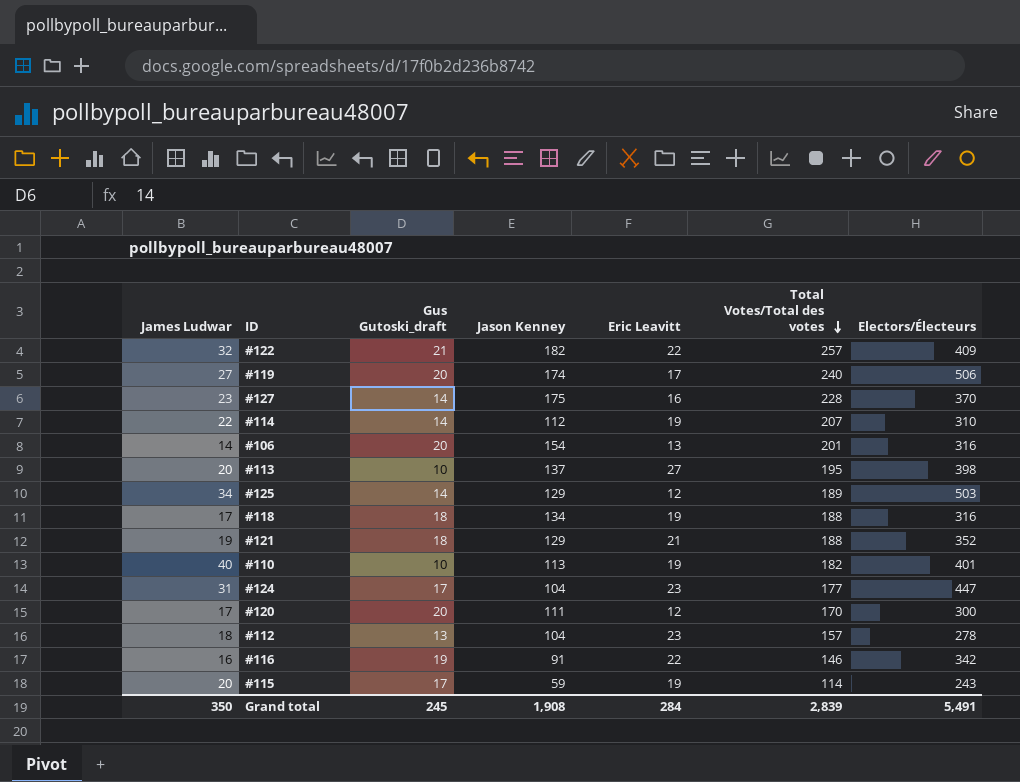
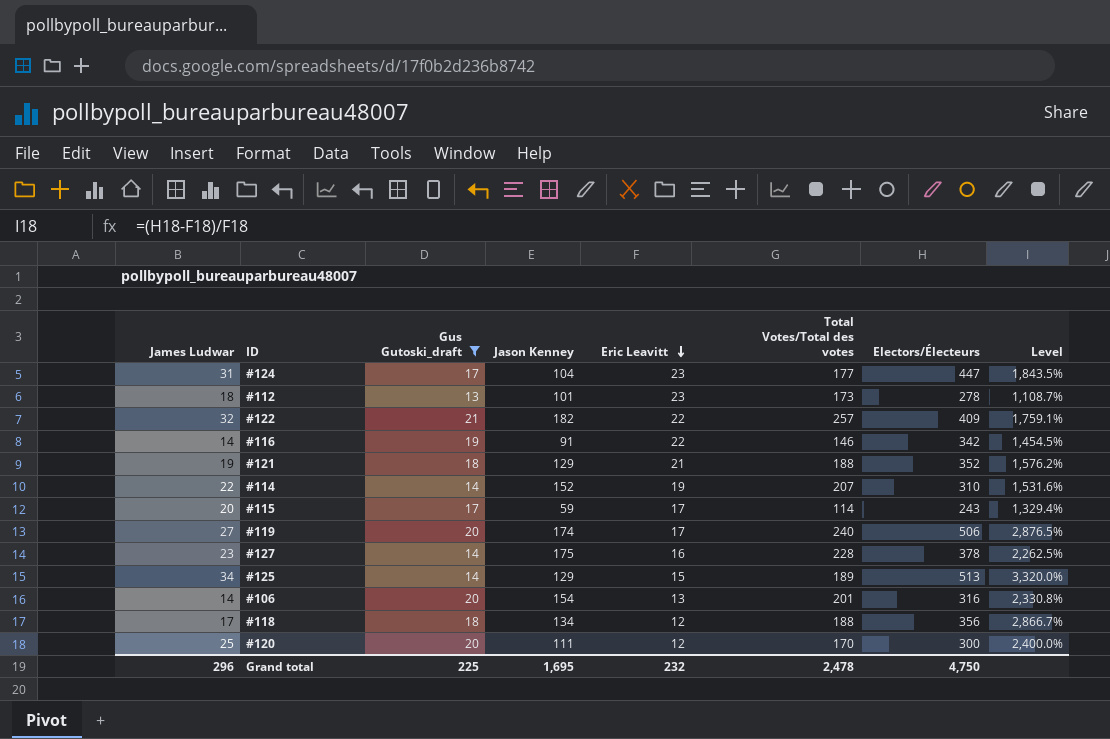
filter: none -> Gus Gutoski_draft != 10
row order: Total Votes/Total des votes descending -> Eric Leavitt descending
column Level | formula: none -> ([Electors/Électeurs] - [Eric Leavitt]) / [Eric Leavitt]
#112 | Jason Kenney: 104 -> 101
#112 | Total Votes/Total des votes: 157 -> 173
#116 | James Ludwar: 16 -> 14
#114 | Jason Kenney: 112 -> 152
#115 | Eric Leavitt: 19 -> 17
#127 | Electors/Électeurs: 370 -> 378
#125 | Eric Leavitt: 12 -> 15
#125 | Electors/Électeurs: 503 -> 513
#118 | Eric Leavitt: 19 -> 12
#118 | Electors/Électeurs: 316 -> 356
#120 | James Ludwar: 17 -> 25
Grand total | James Ludwar: 350 -> 296
Grand total | Gus Gutoski_draft: 245 -> 225
Grand total | Jason Kenney: 1,908 -> 1,695
Grand total | Eric Leavitt: 284 -> 232
Grand total | Total Votes/Total des votes: 2,839 -> 2,478
Grand total | Electors/Électeurs: 5,491 -> 4,750

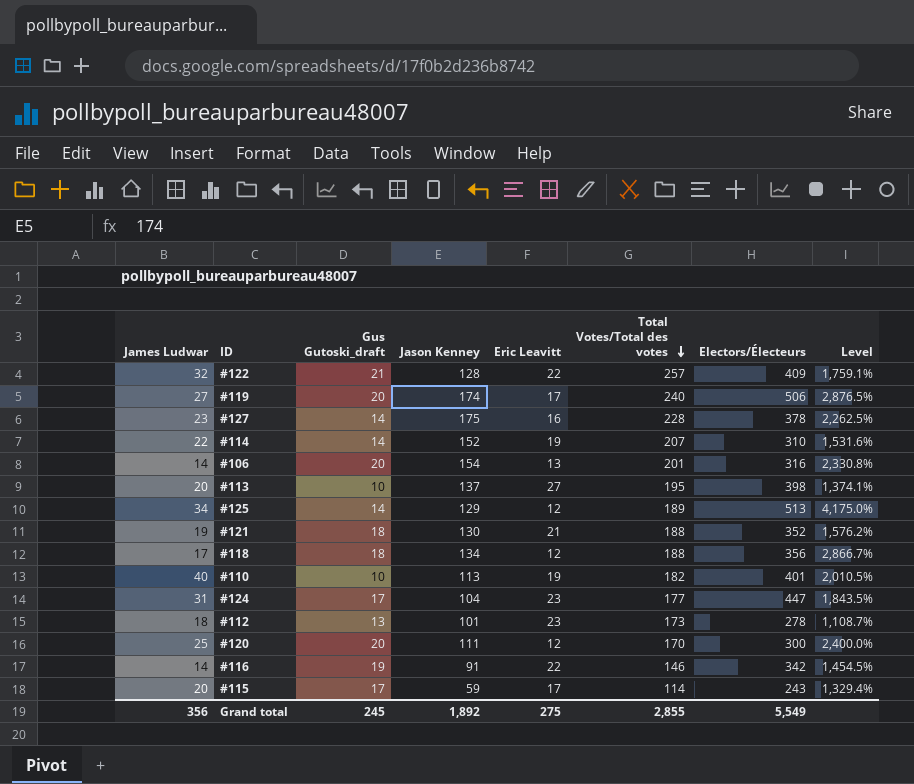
filter: Gus Gutoski_draft != 10 -> none
row order: Eric Leavitt descending -> Total Votes/Total des votes descending
#122 | Jason Kenney: 182 -> 128
#125 | Eric Leavitt: 15 -> 12
#125 | Level: 3,320.0% -> 4,175.0%
#121 | Jason Kenney: 129 -> 130
Grand total | James Ludwar: 296 -> 356
Grand total | Gus Gutoski_draft: 225 -> 245
Grand total | Jason Kenney: 1,695 -> 1,892
Grand total | Eric Leavitt: 232 -> 275
Grand total | Total Votes/Total des votes: 2,478 -> 2,855
Grand total | Electors/Électeurs: 4,750 -> 5,549

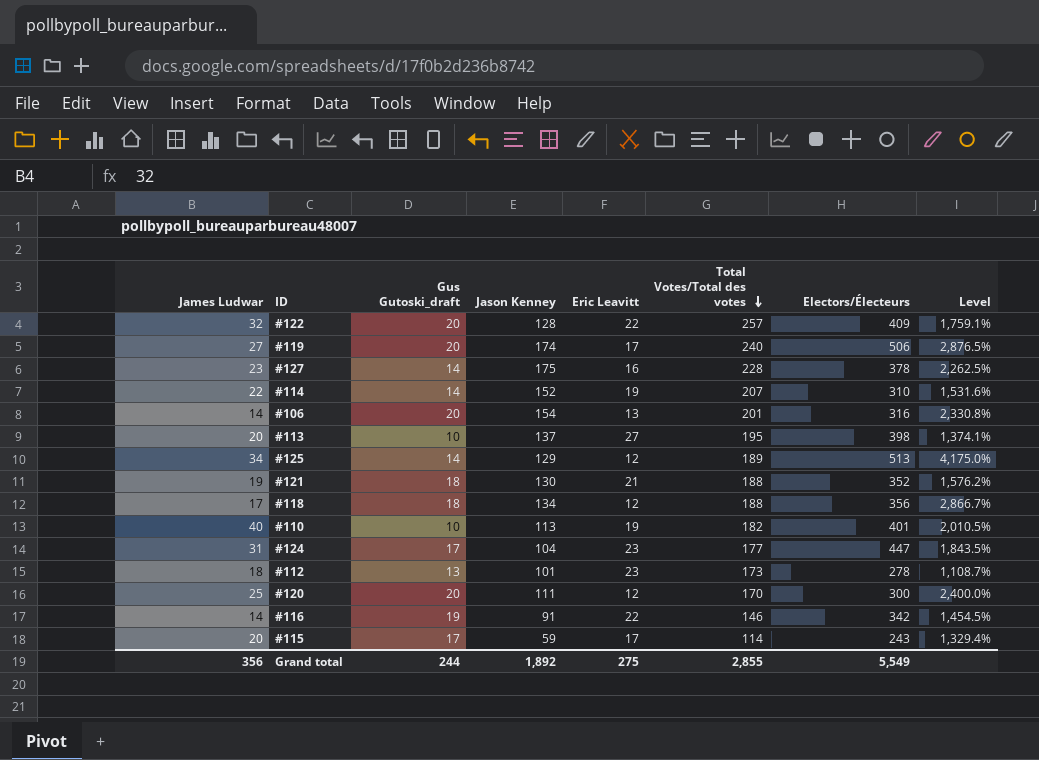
#122 | Gus Gutoski_draft: 21 -> 20
Grand total | Gus Gutoski_draft: 245 -> 244

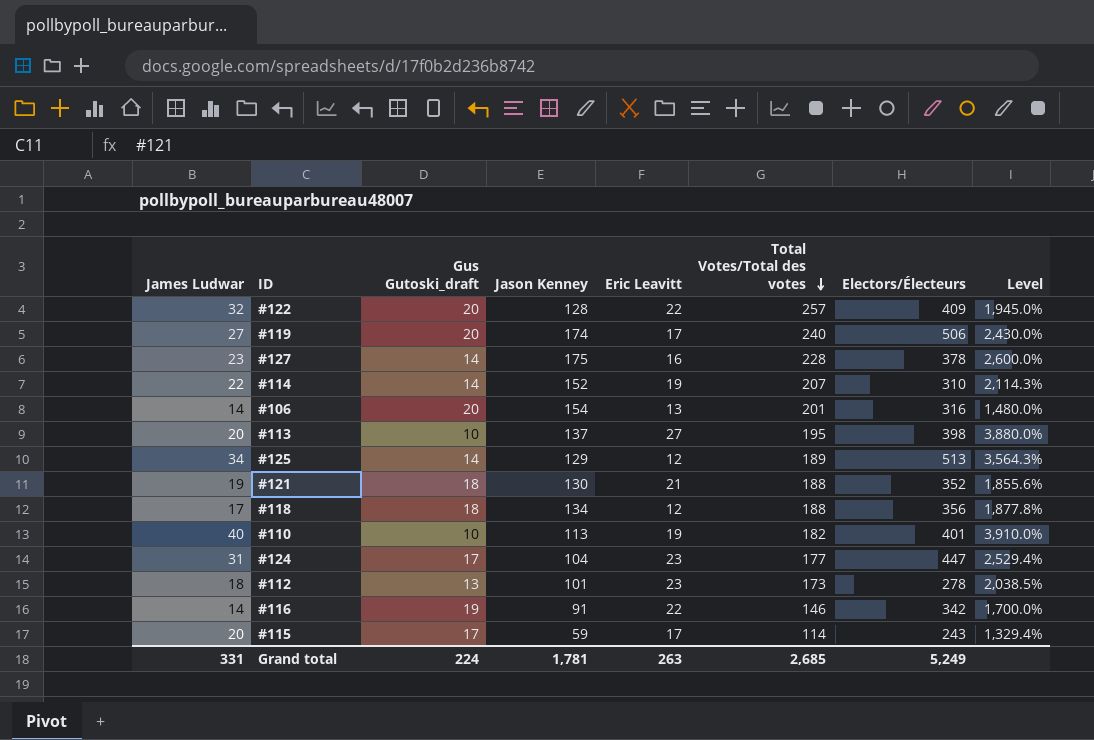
column Level | formula: ([Electors/Électeurs] - [Eric Leavitt]) / [Eric Leavitt] -> ([Electors/Électeurs] - [Gus Gutoski_draft]) / [Gus Gutoski_draft]
row #120: 25 | 20 | 111 | 12 | 170 | 300 | 2,400.0% -> none
Grand total | James Ludwar: 356 -> 331
Grand total | Gus Gutoski_draft: 244 -> 224
Grand total | Jason Kenney: 1,892 -> 1,781
Grand total | Eric Leavitt: 275 -> 263
Grand total | Total Votes/Total des votes: 2,855 -> 2,685
Grand total | Electors/Électeurs: 5,549 -> 5,249

